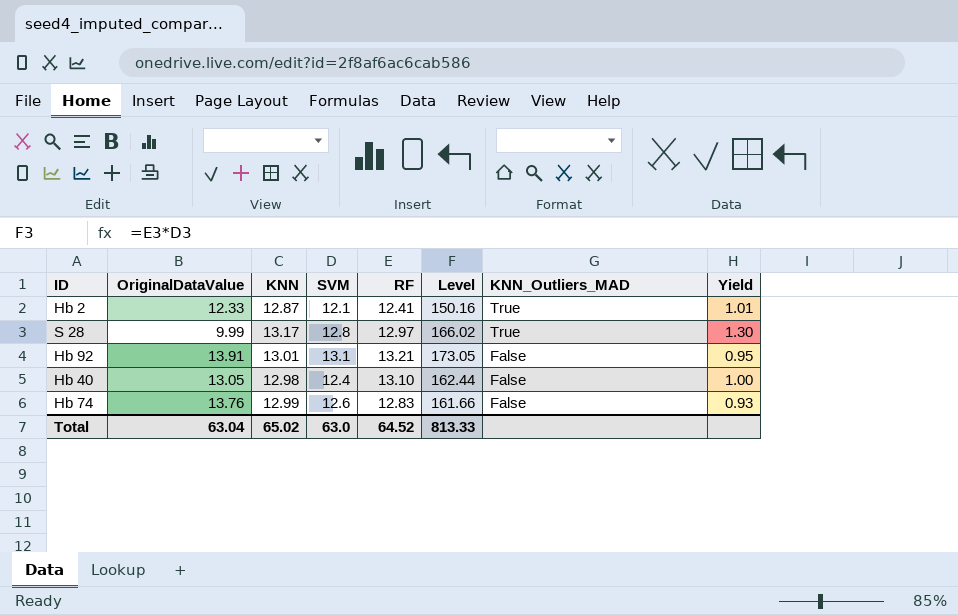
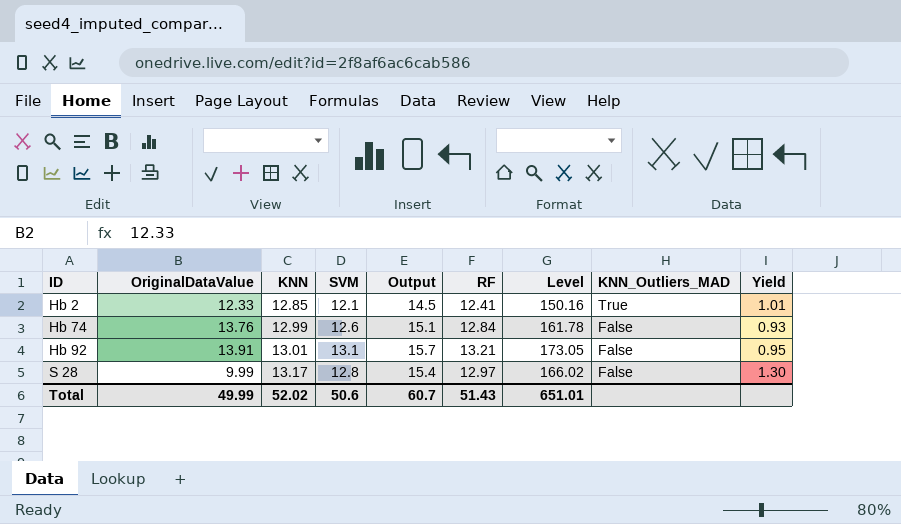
row order: KNN_Outliers_MAD descending -> ID ascending
column Output | formula: none -> [SVM] * 1.2
row Hb 40: 13.05 | 12.98 | 12.4 | 13.10 | 162.44 | False | 1.00 -> none
Hb 2 | KNN: 12.87 -> 12.85
Hb 74 | RF: 12.83 -> 12.84
Hb 74 | Level: 161.66 -> 161.78
S 28 | KNN_Outliers_MAD: True -> False
Total | OriginalDataValue: 63.04 -> 49.99
Total | KNN: 65.02 -> 52.02
Total | SVM: 63.0 -> 50.6
Total | RF: 64.52 -> 51.43
Total | Level: 813.33 -> 651.01

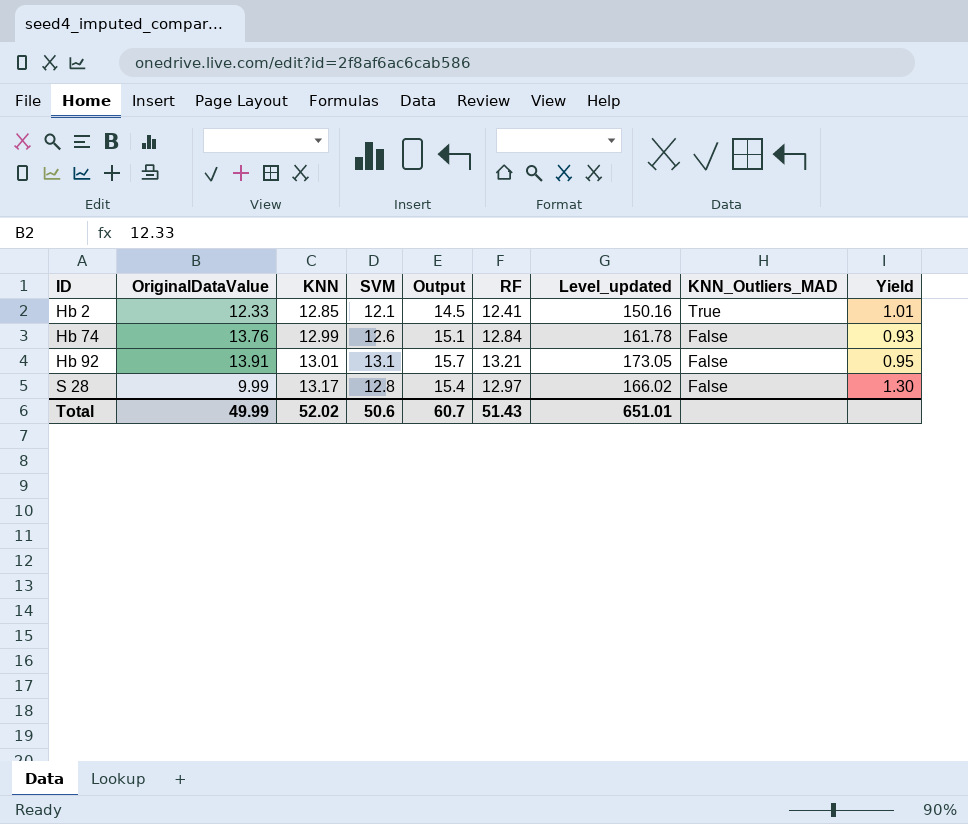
column name: Level -> Level_updated

